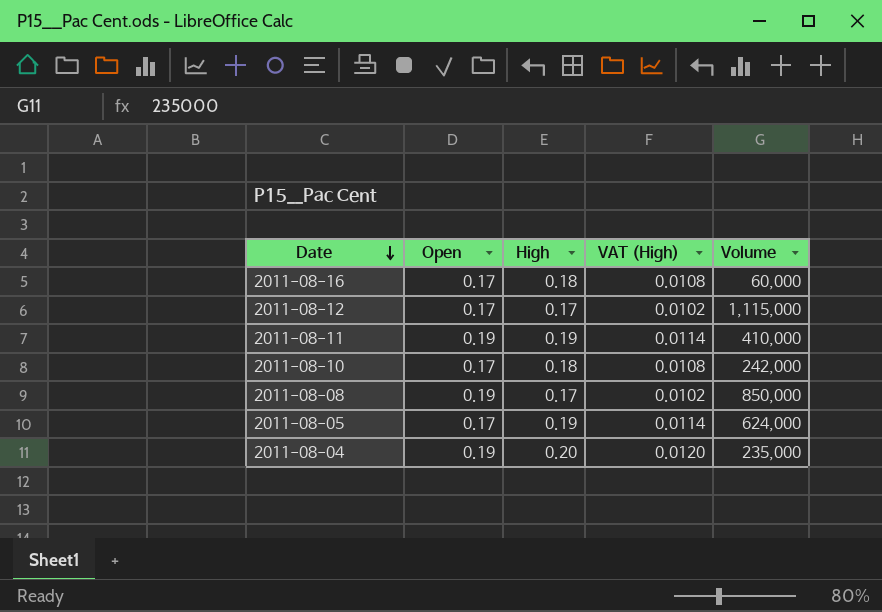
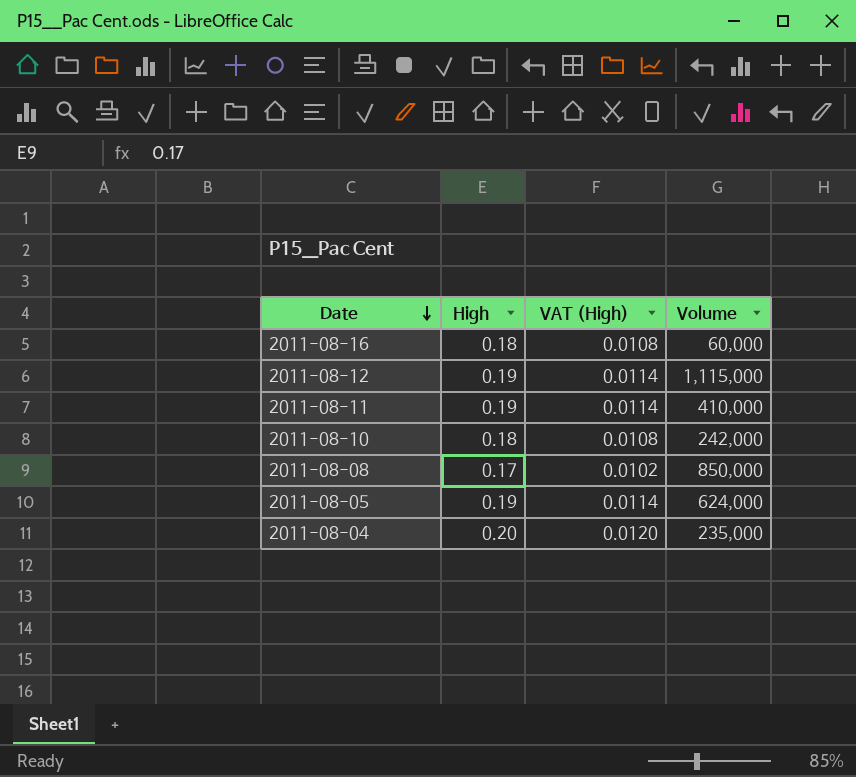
column Open | position: 2 -> none
2011-08-12 | High: 0.17 -> 0.19
2011-08-12 | VAT (High): 0.0102 -> 0.0114

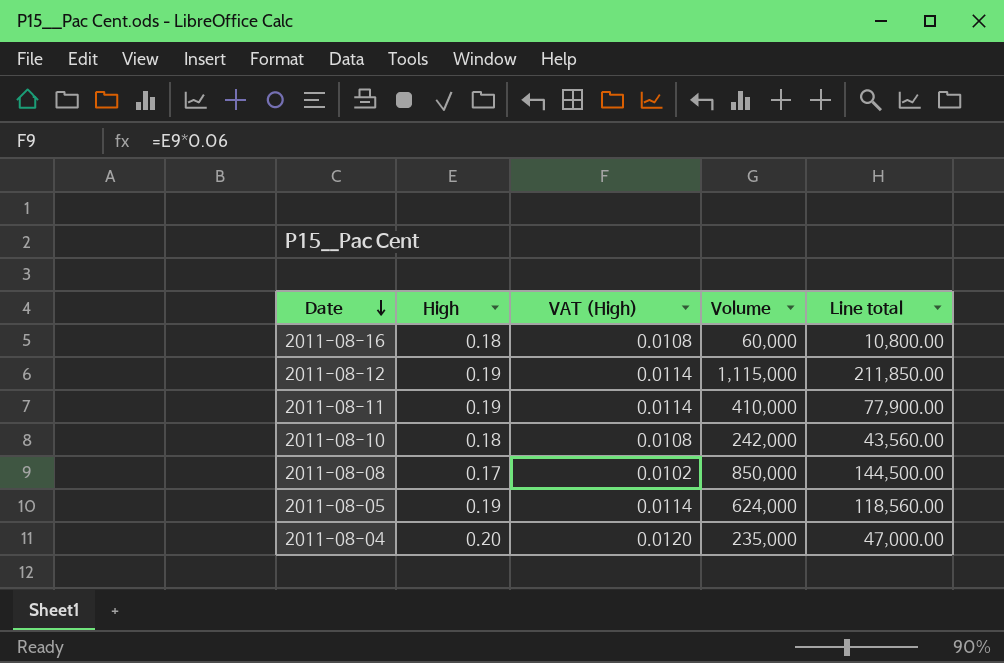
column Line total | formula: none -> [High] * [Volume]

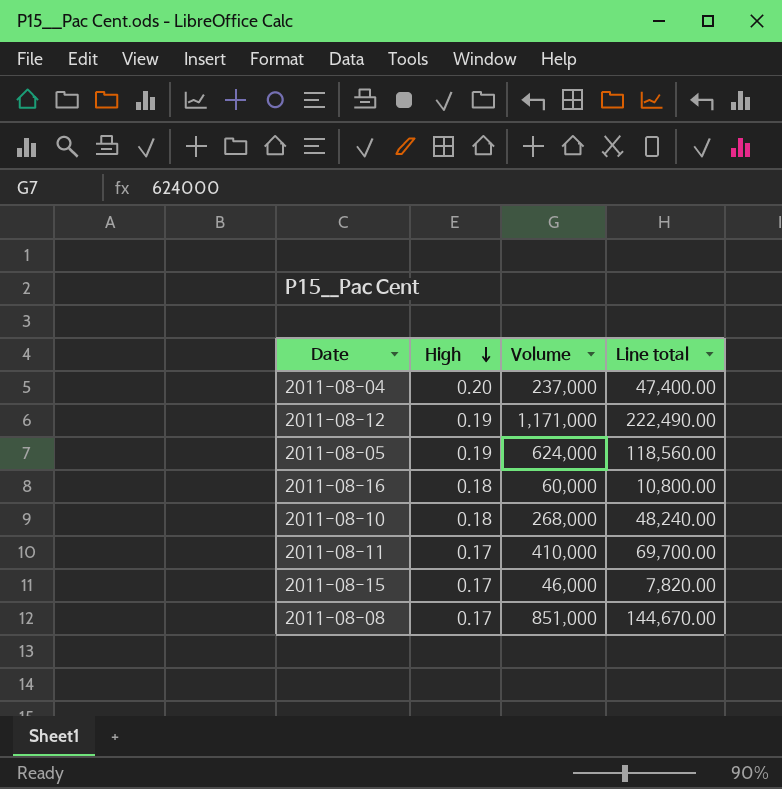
row order: Date descending -> High descending
column VAT (High) | formula: [High] * 0.06 -> none
2011-08-04 | Volume: 235,000 -> 237,000
2011-08-04 | Line total: 47,000.00 -> 47,400.00
2011-08-12 | Volume: 1,115,000 -> 1,171,000
2011-08-12 | Line total: 211,850.00 -> 222,490.00
2011-08-10 | Volume: 242,000 -> 268,000
2011-08-10 | Line total: 43,560.00 -> 48,240.00
2011-08-11 | High: 0.19 -> 0.17
2011-08-11 | Line total: 77,900.00 -> 69,700.00
row 2011-08-15: none -> 0.17 | 46,000 | 7,820.00
2011-08-08 | Volume: 850,000 -> 851,000
2011-08-08 | Line total: 144,500.00 -> 144,670.00

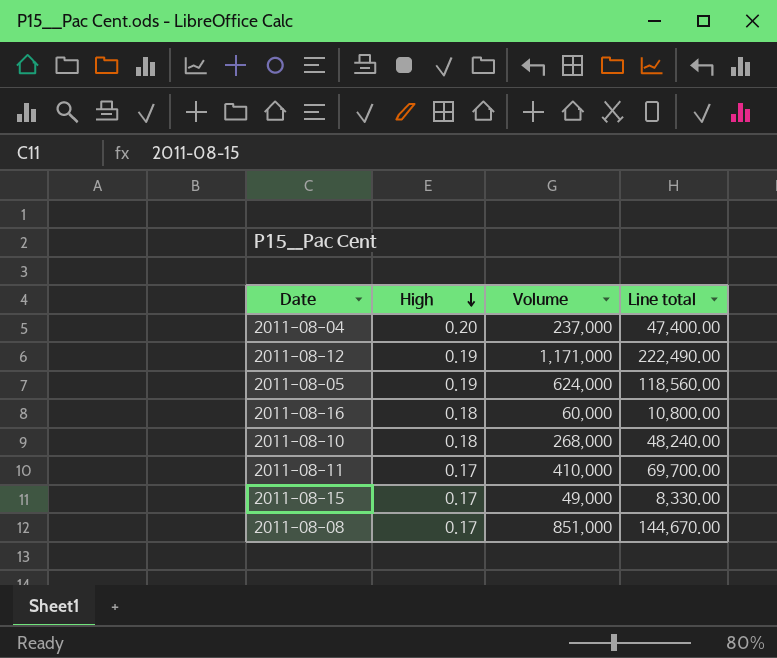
2011-08-15 | Volume: 46,000 -> 49,000
2011-08-15 | Line total: 7,820.00 -> 8,330.00

